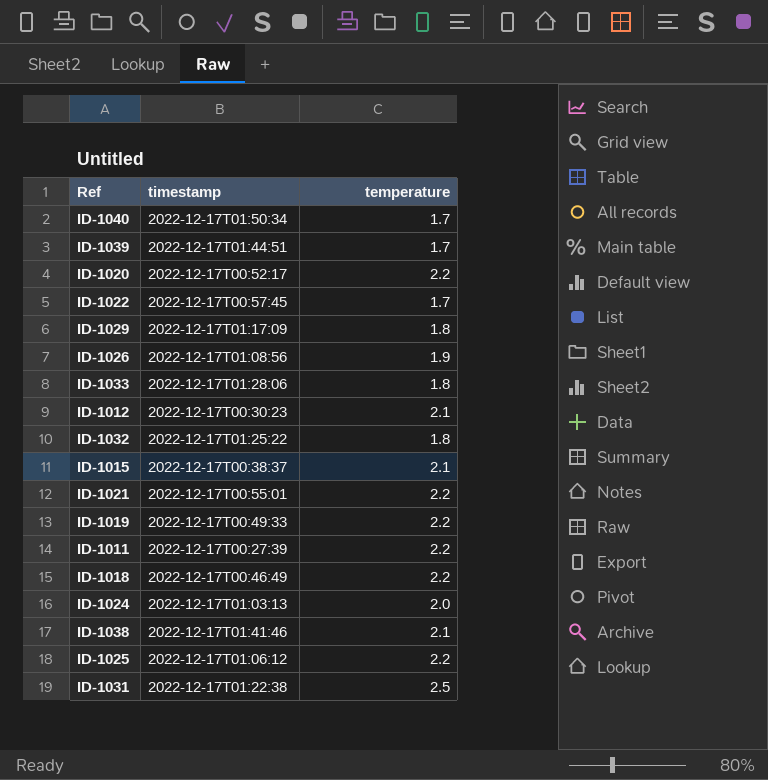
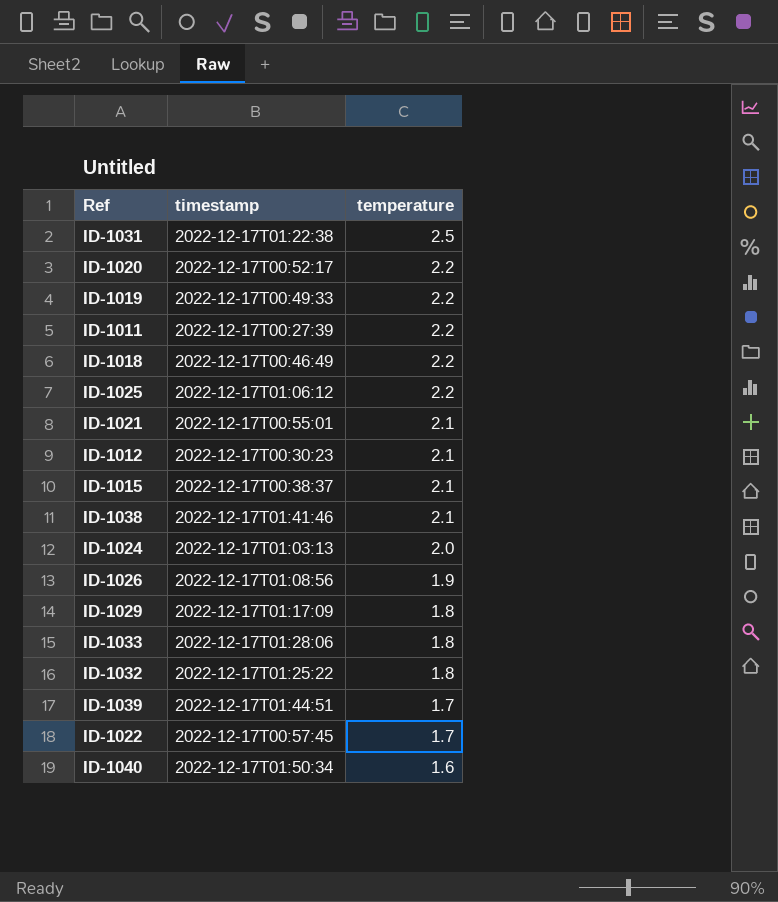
row order: none -> temperature descending
ID-1021 | temperature: 2.2 -> 2.1
ID-1040 | temperature: 1.7 -> 1.6

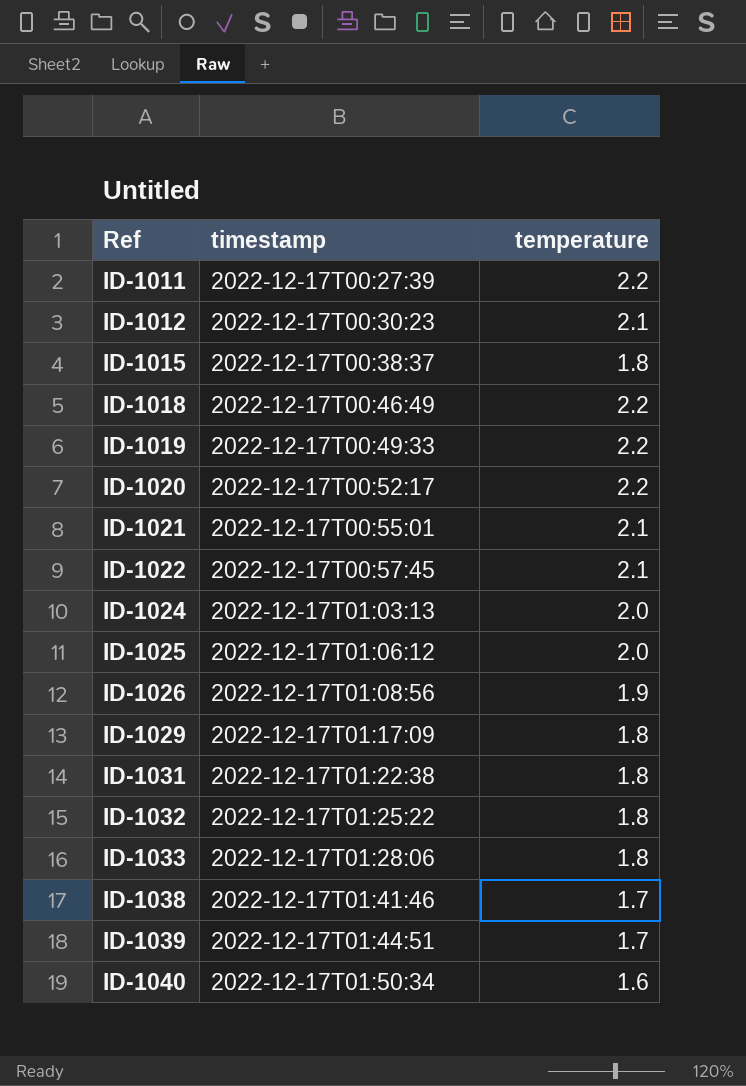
row order: temperature descending -> Ref ascending
ID-1015 | temperature: 2.1 -> 1.8
ID-1022 | temperature: 1.7 -> 2.1
ID-1025 | temperature: 2.2 -> 2.0
ID-1031 | temperature: 2.5 -> 1.8
ID-1038 | temperature: 2.1 -> 1.7

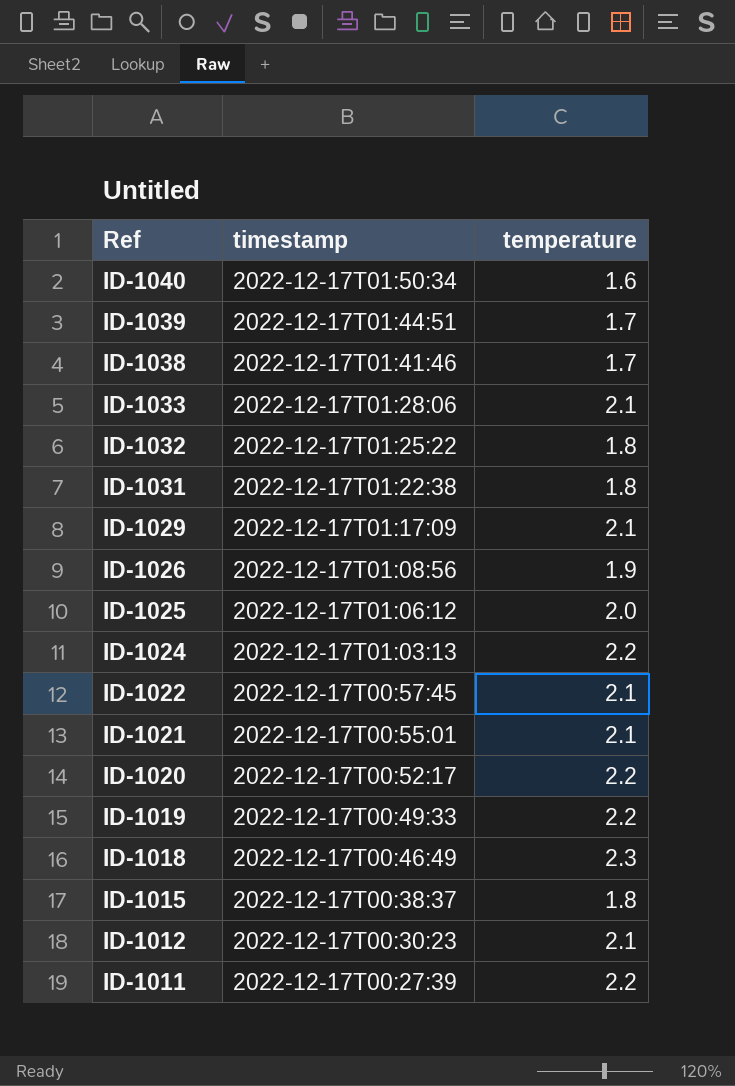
row order: Ref ascending -> Ref descending
ID-1033 | temperature: 1.8 -> 2.1
ID-1029 | temperature: 1.8 -> 2.1
ID-1024 | temperature: 2.0 -> 2.2
ID-1018 | temperature: 2.2 -> 2.3

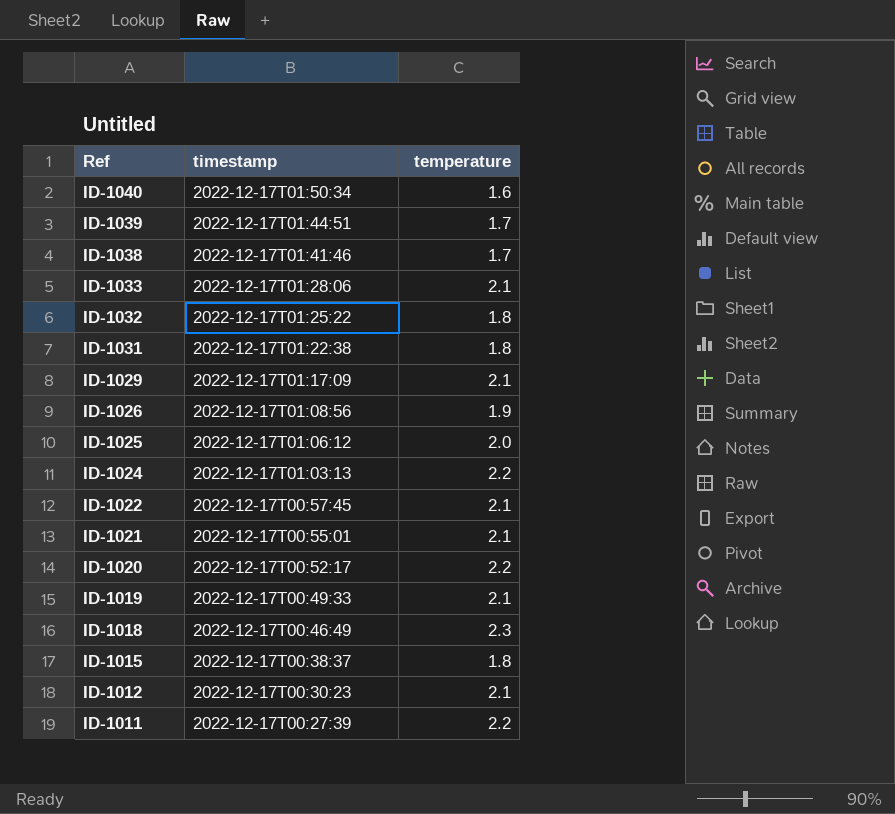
ID-1019 | temperature: 2.2 -> 2.1

